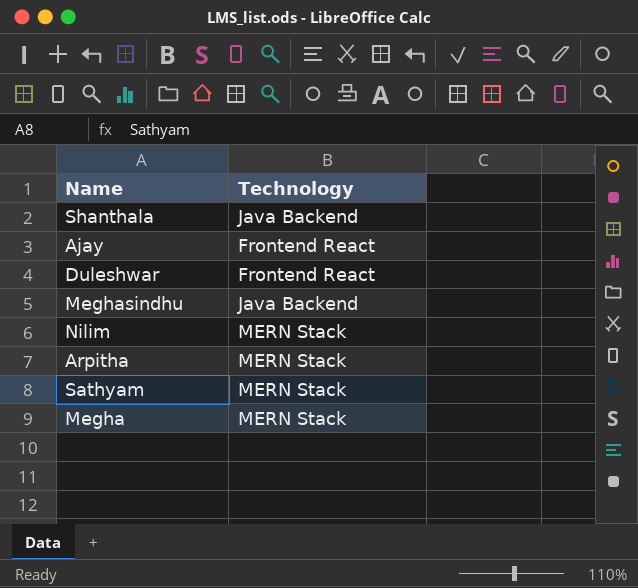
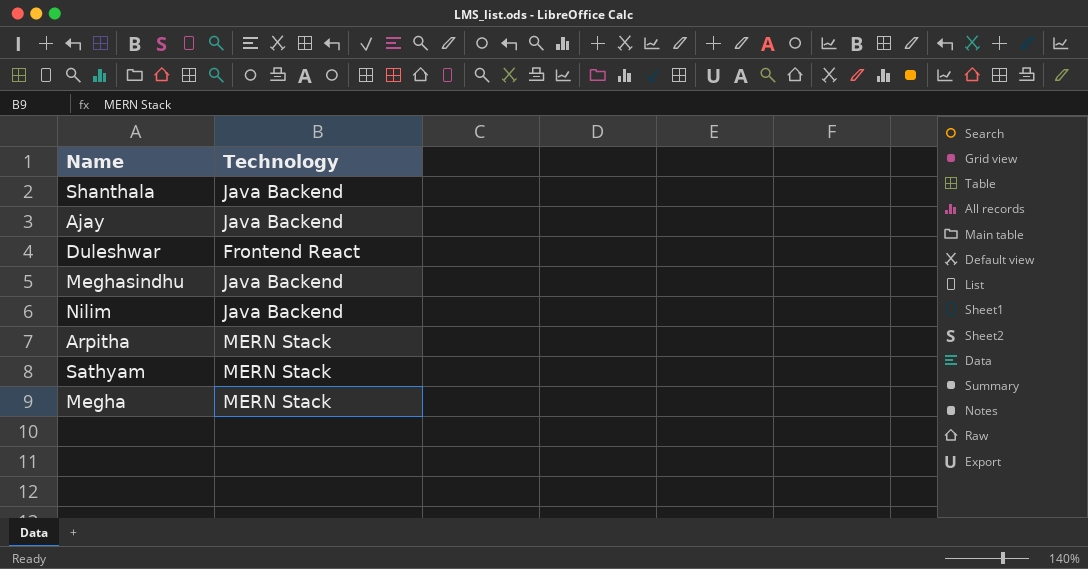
Ajay | Technology: Frontend React -> Java Backend
Nilim | Technology: MERN Stack -> Java Backend

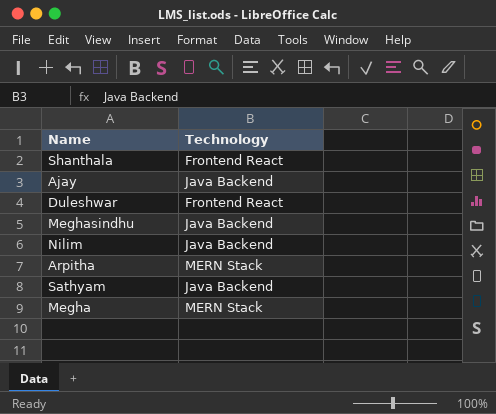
Shanthala | Technology: Java Backend -> Frontend React
Sathyam | Technology: MERN Stack -> Java Backend

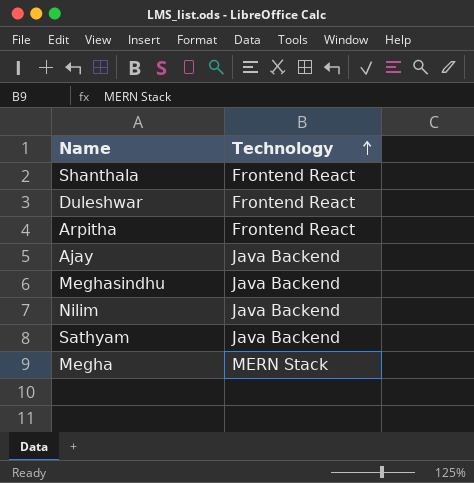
row order: none -> Technology ascending
Arpitha | Technology: MERN Stack -> Frontend React

